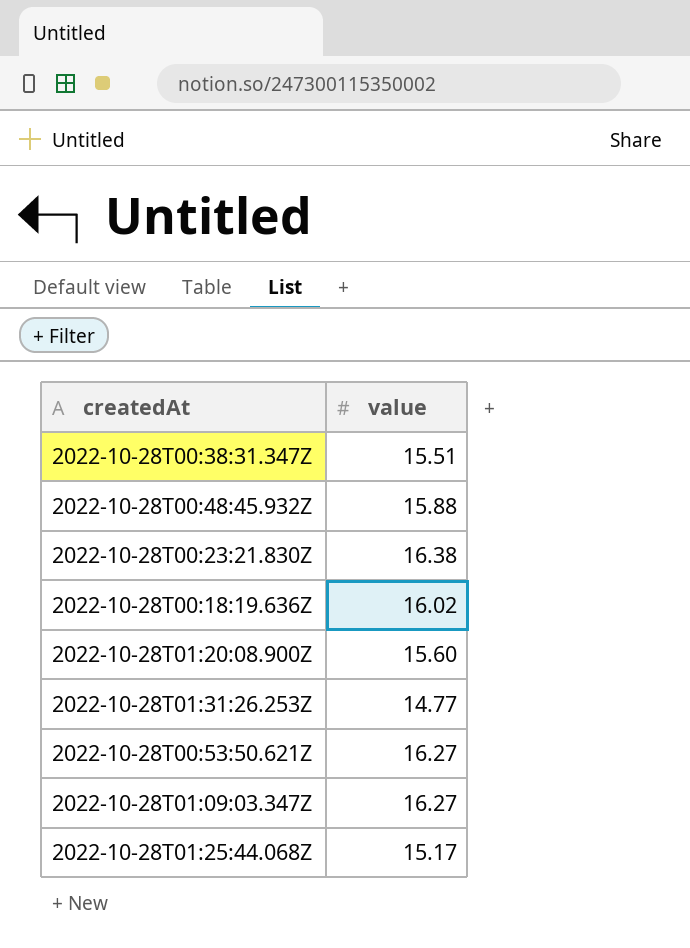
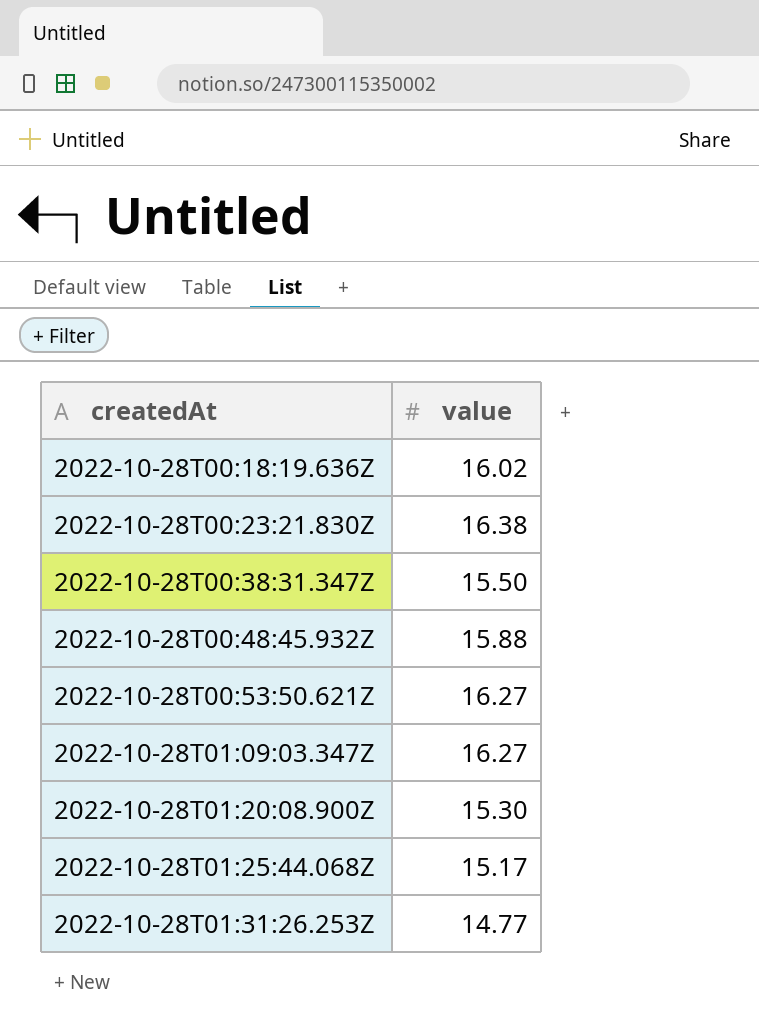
row order: none -> createdAt ascending
2022-10-28T00:38:31.347Z | value: 15.51 -> 15.50
2022-10-28T01:20:08.900Z | value: 15.60 -> 15.30

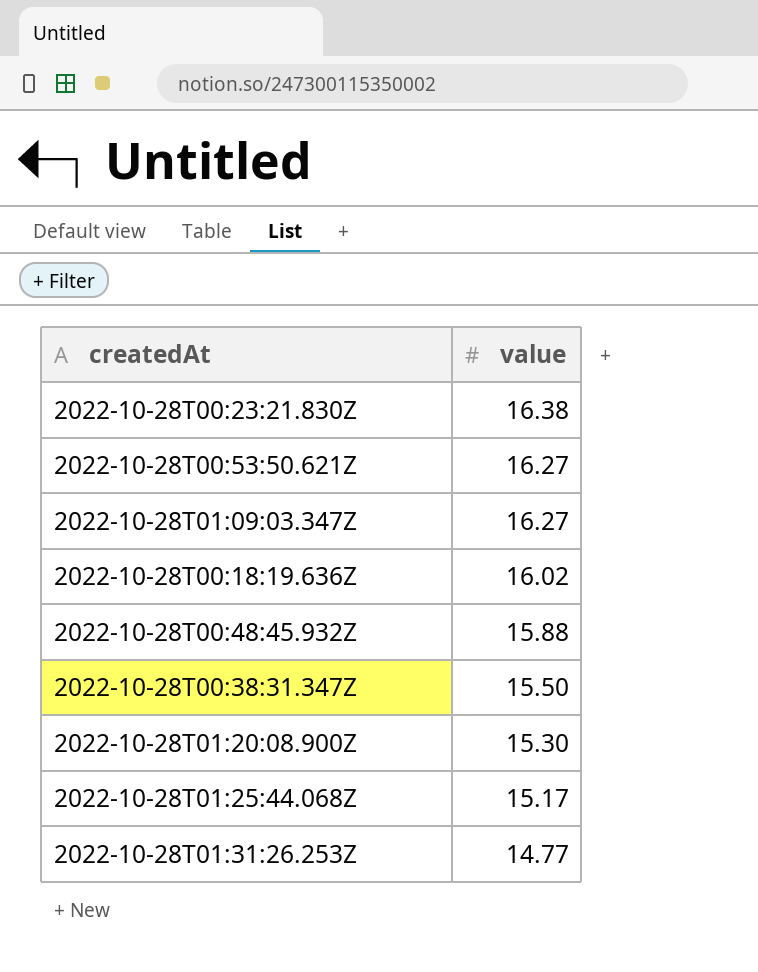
row order: createdAt ascending -> value descending

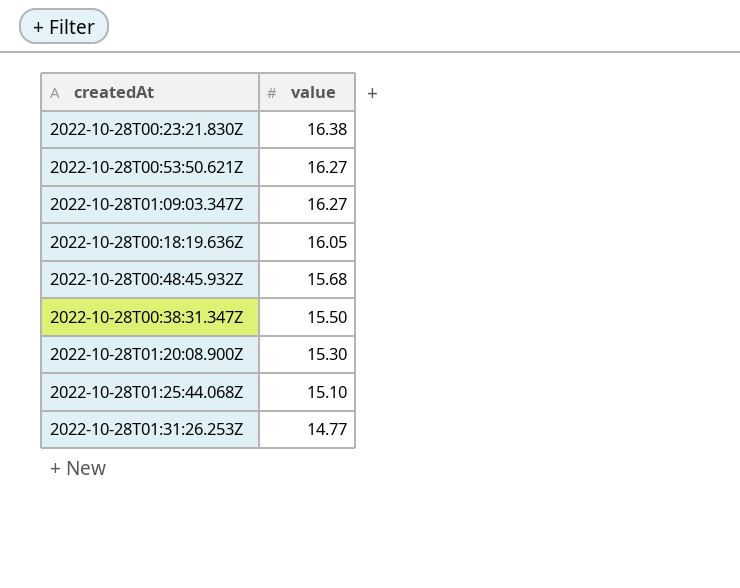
2022-10-28T00:18:19.636Z | value: 16.02 -> 16.05
2022-10-28T00:48:45.932Z | value: 15.88 -> 15.68
2022-10-28T01:25:44.068Z | value: 15.17 -> 15.10

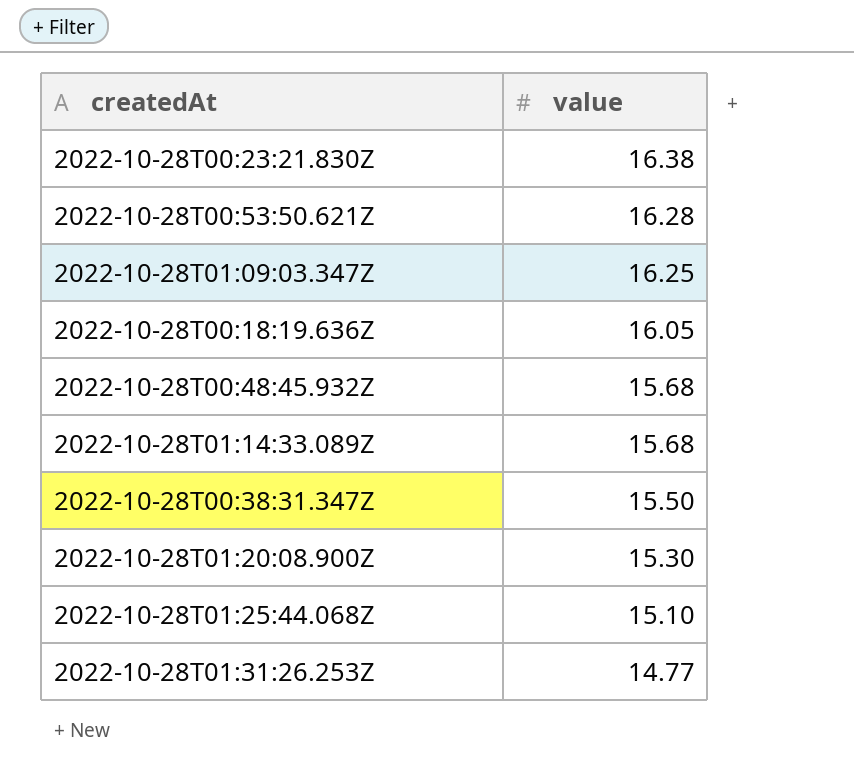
2022-10-28T00:53:50.621Z | value: 16.27 -> 16.28
2022-10-28T01:09:03.347Z | value: 16.27 -> 16.25
row 2022-10-28T01:14:33.089Z: none -> 15.68

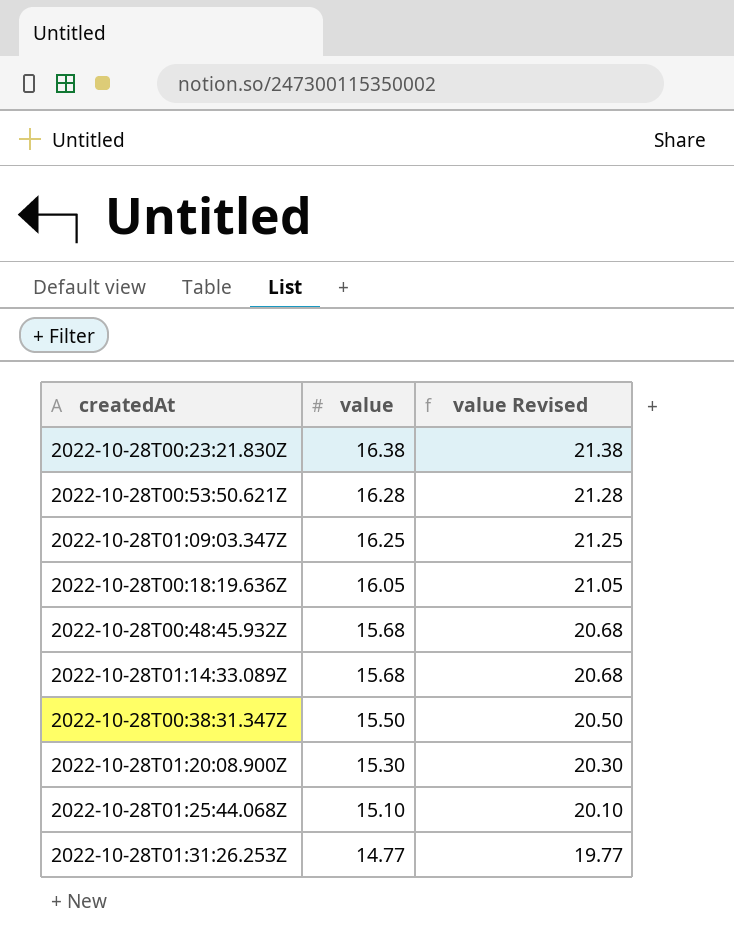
column value Revised | formula: none -> [value] + 5

